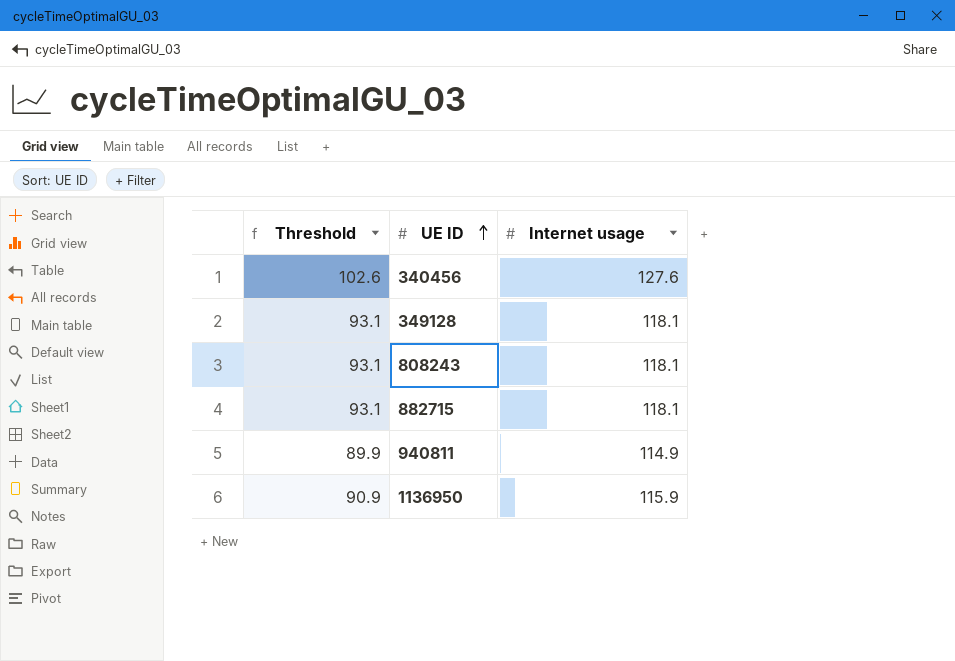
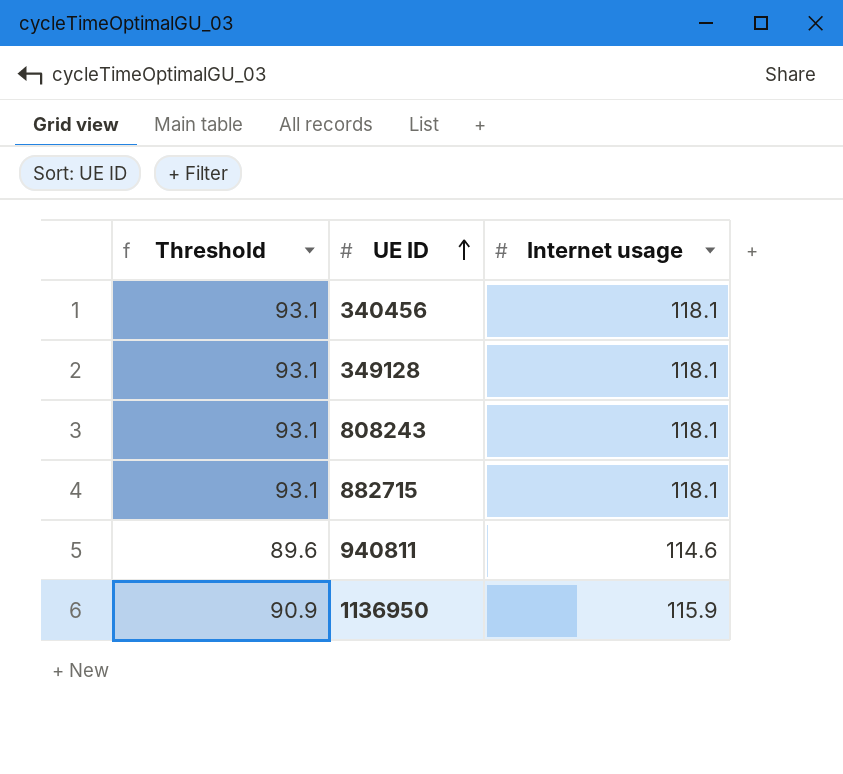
340456 | Threshold: 102.6 -> 93.1
340456 | Internet usage: 127.6 -> 118.1
940811 | Threshold: 89.9 -> 89.6
940811 | Internet usage: 114.9 -> 114.6

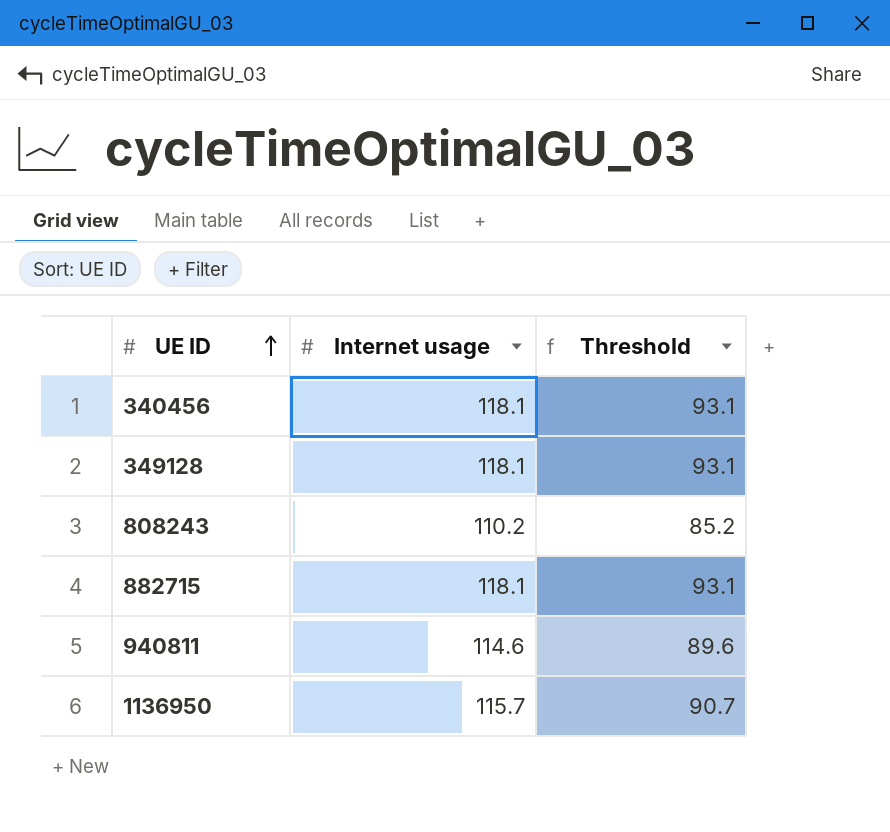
column Threshold | position: 1 -> 3
808243 | Internet usage: 118.1 -> 110.2
808243 | Threshold: 93.1 -> 85.2
1136950 | Internet usage: 115.9 -> 115.7
1136950 | Threshold: 90.9 -> 90.7

